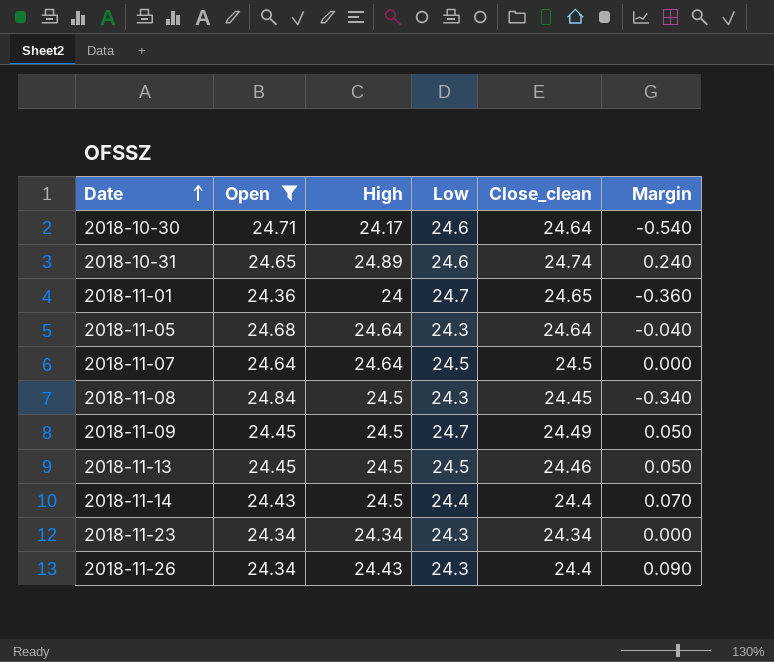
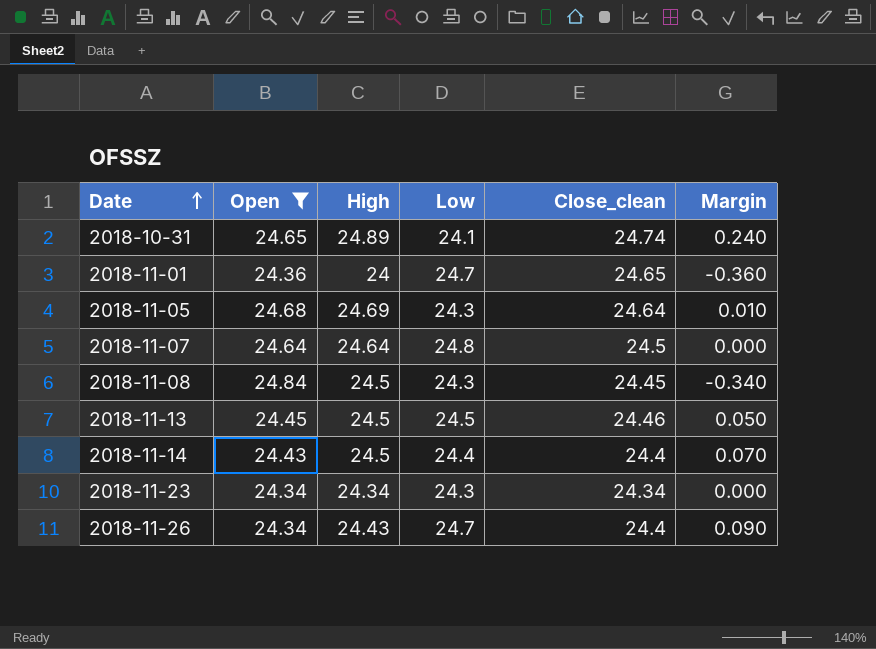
row 2018-10-30: 24.71 | 24.17 | 24.6 | 24.64 | -0.540 -> none
row 2018-11-09: 24.45 | 24.5 | 24.7 | 24.49 | 0.050 -> none
2018-10-31 | Low: 24.6 -> 24.1
2018-11-05 | High: 24.64 -> 24.69
2018-11-05 | Margin: -0.040 -> 0.010
2018-11-07 | Low: 24.5 -> 24.8
2018-11-26 | Low: 24.3 -> 24.7

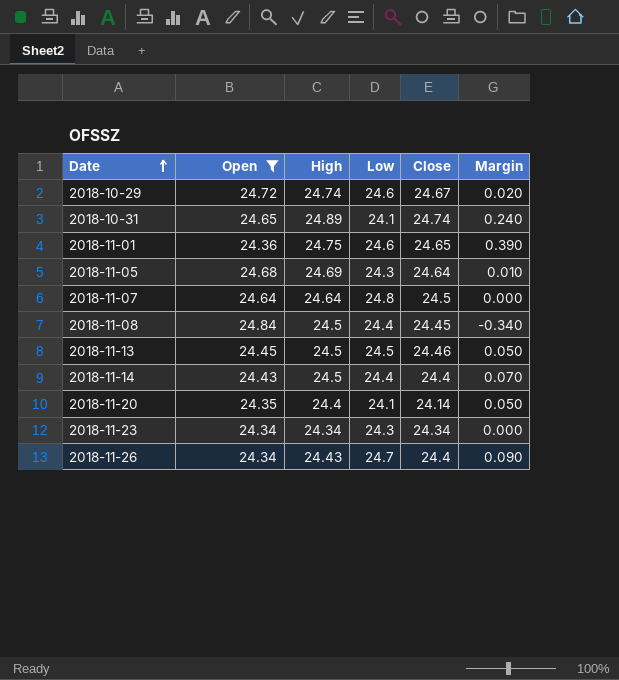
column name: Close_clean -> Close
row 2018-10-29: none -> 24.72 | 24.74 | 24.6 | 24.67 | 0.020
2018-11-01 | High: 24 -> 24.75
2018-11-01 | Low: 24.7 -> 24.6
2018-11-01 | Margin: -0.360 -> 0.390
2018-11-08 | Low: 24.3 -> 24.4
row 2018-11-20: none -> 24.35 | 24.4 | 24.1 | 24.14 | 0.050

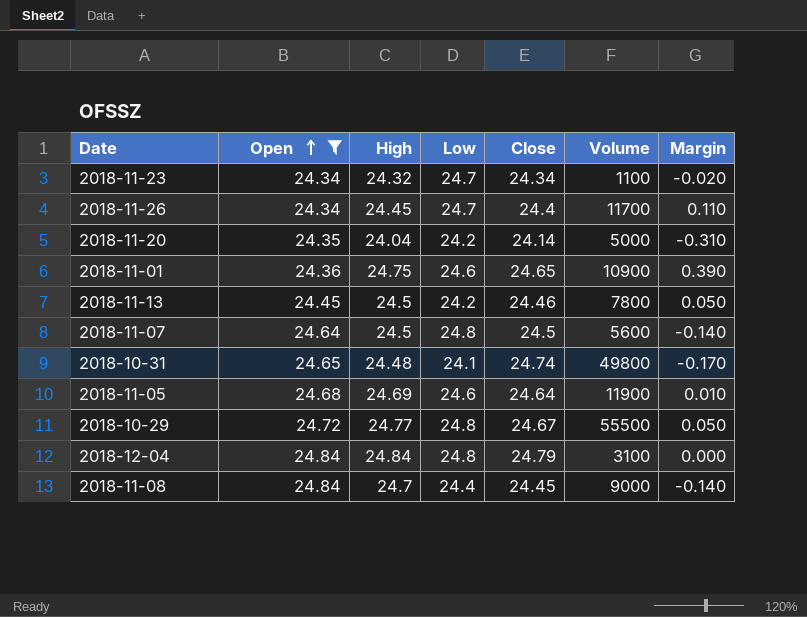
row order: Date ascending -> Open ascending
column Volume | position: none -> 6
row 2018-11-14: 24.43 | 24.5 | 24.4 | 24.4 | 0.070 -> none
2018-11-23 | High: 24.34 -> 24.32
2018-11-23 | Low: 24.3 -> 24.7
2018-11-23 | Margin: 0.000 -> -0.020
2018-11-26 | High: 24.43 -> 24.45
2018-11-26 | Margin: 0.090 -> 0.110
2018-11-20 | High: 24.4 -> 24.04
2018-11-20 | Low: 24.1 -> 24.2
2018-11-20 | Margin: 0.050 -> -0.310
2018-11-13 | Low: 24.5 -> 24.2
2018-11-07 | High: 24.64 -> 24.5
2018-11-07 | Margin: 0.000 -> -0.140
2018-10-31 | High: 24.89 -> 24.48
2018-10-31 | Margin: 0.240 -> -0.170
2018-11-05 | Low: 24.3 -> 24.6
2018-10-29 | High: 24.74 -> 24.77
2018-10-29 | Low: 24.6 -> 24.8
2018-10-29 | Margin: 0.020 -> 0.050
row 2018-12-04: none -> 24.84 | 24.84 | 24.8 | 24.79 | 3100 | 0.000
2018-11-08 | High: 24.5 -> 24.7
2018-11-08 | Margin: -0.340 -> -0.140

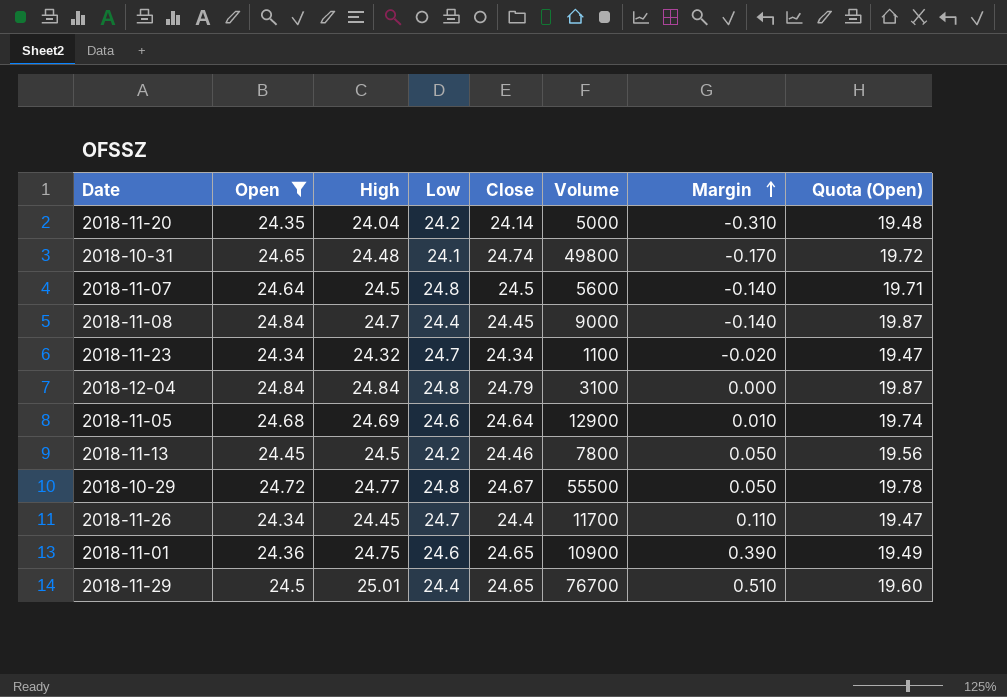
row order: Open ascending -> Margin ascending
column Quota (Open) | formula: none -> [Open] * 0.8
2018-11-05 | Volume: 11900 -> 12900
row 2018-11-29: none -> 24.5 | 25.01 | 24.4 | 24.65 | 76700 | 0.510 | 19.60

